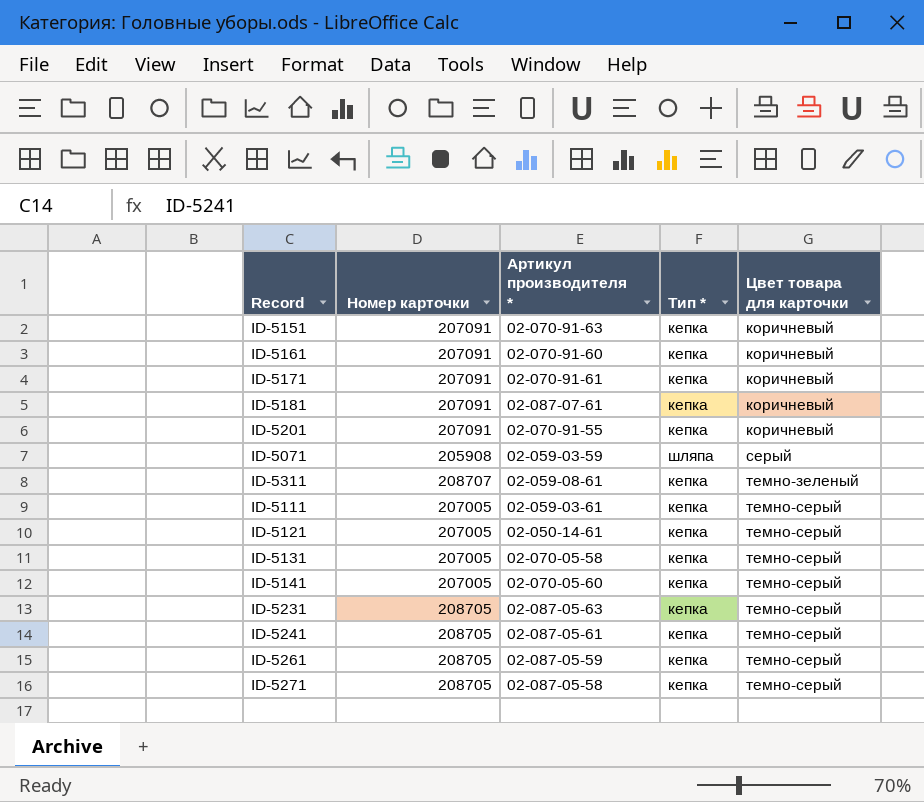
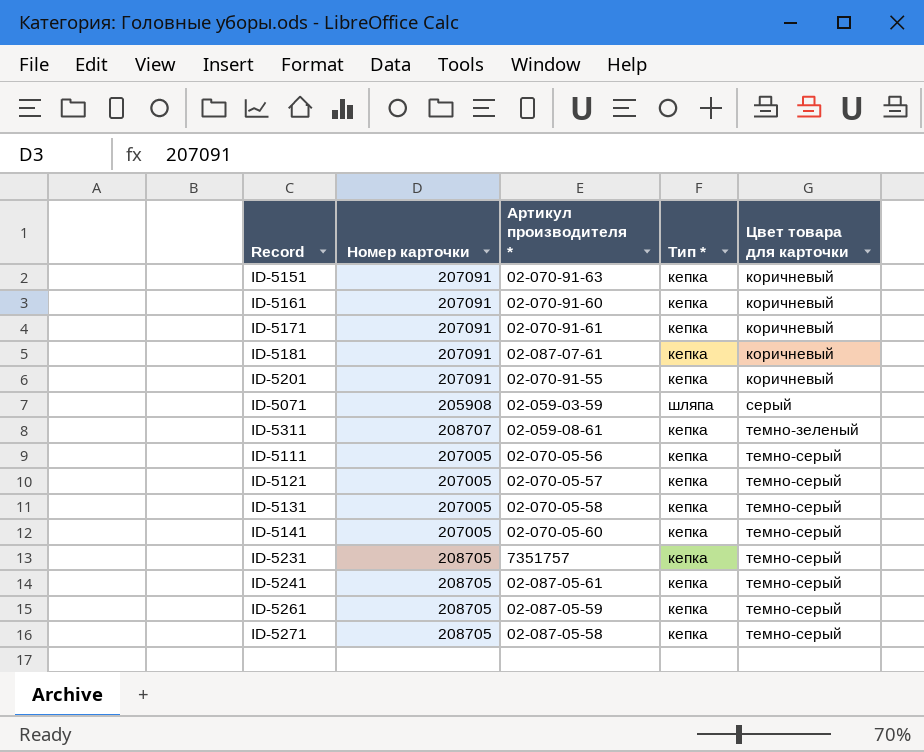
ID-5111 | Артикул производителя *: 02-059-03-61 -> 02-070-05-56
ID-5121 | Артикул производителя *: 02-050-14-61 -> 02-070-05-57
ID-5231 | Артикул производителя *: 02-087-05-63 -> 7351757

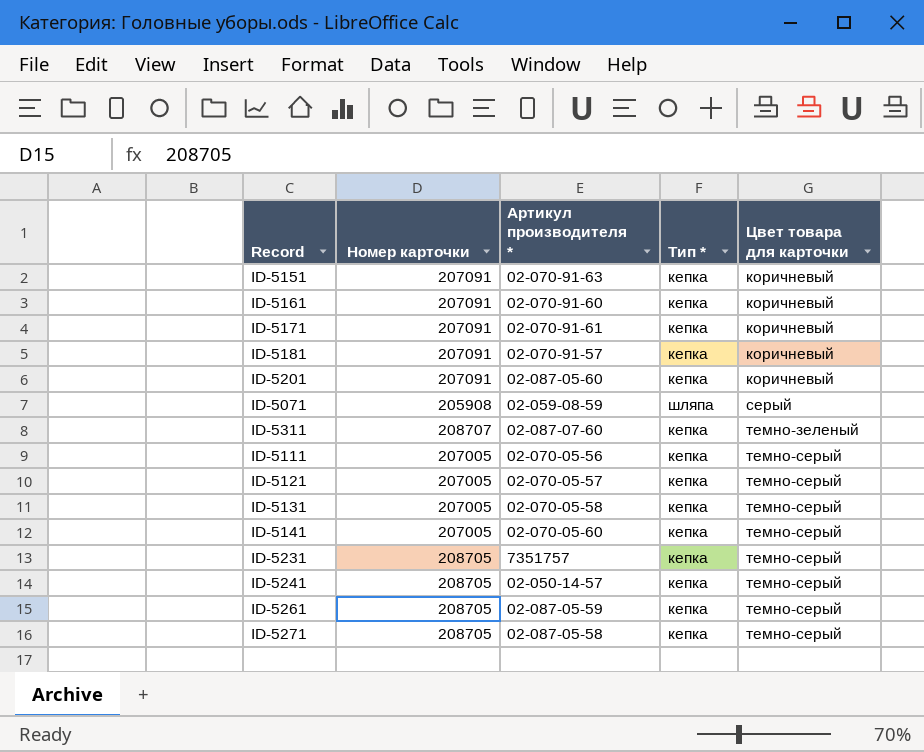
ID-5181 | Артикул производителя *: 02-087-07-61 -> 02-070-91-57
ID-5201 | Артикул производителя *: 02-070-91-55 -> 02-087-05-60
ID-5071 | Артикул производителя *: 02-059-03-59 -> 02-059-08-59
ID-5311 | Артикул производителя *: 02-059-08-61 -> 02-087-07-60
ID-5241 | Артикул производителя *: 02-087-05-61 -> 02-050-14-57

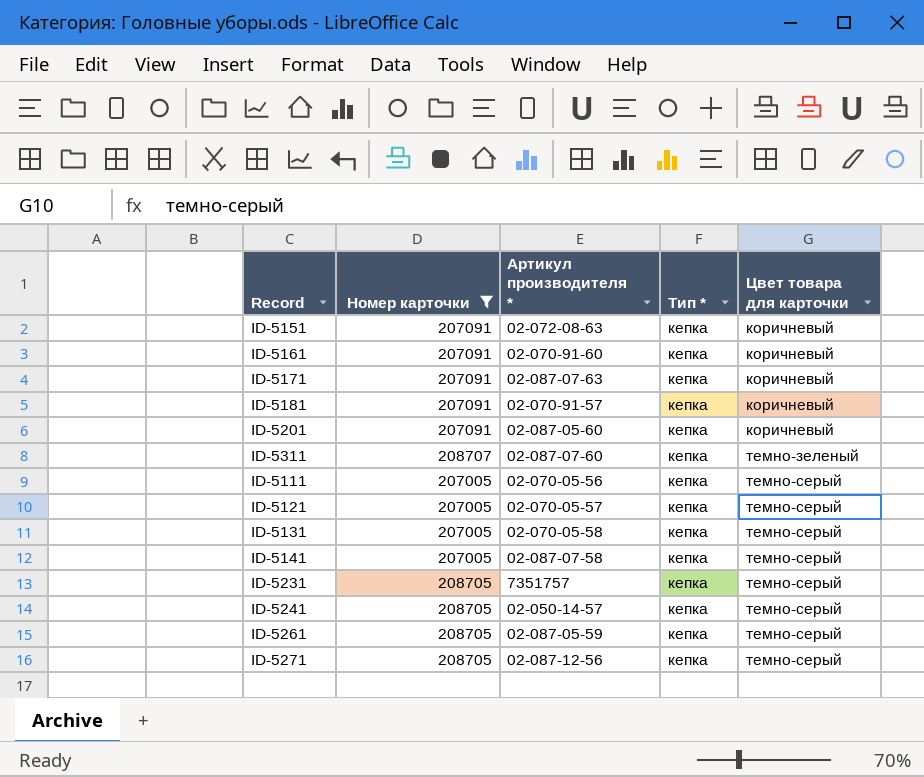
filter: none -> Номер карточки != 205908
ID-5151 | Артикул производителя *: 02-070-91-63 -> 02-072-08-63
ID-5171 | Артикул производителя *: 02-070-91-61 -> 02-087-07-63
ID-5141 | Артикул производителя *: 02-070-05-60 -> 02-087-07-58
ID-5271 | Артикул производителя *: 02-087-05-58 -> 02-087-12-56

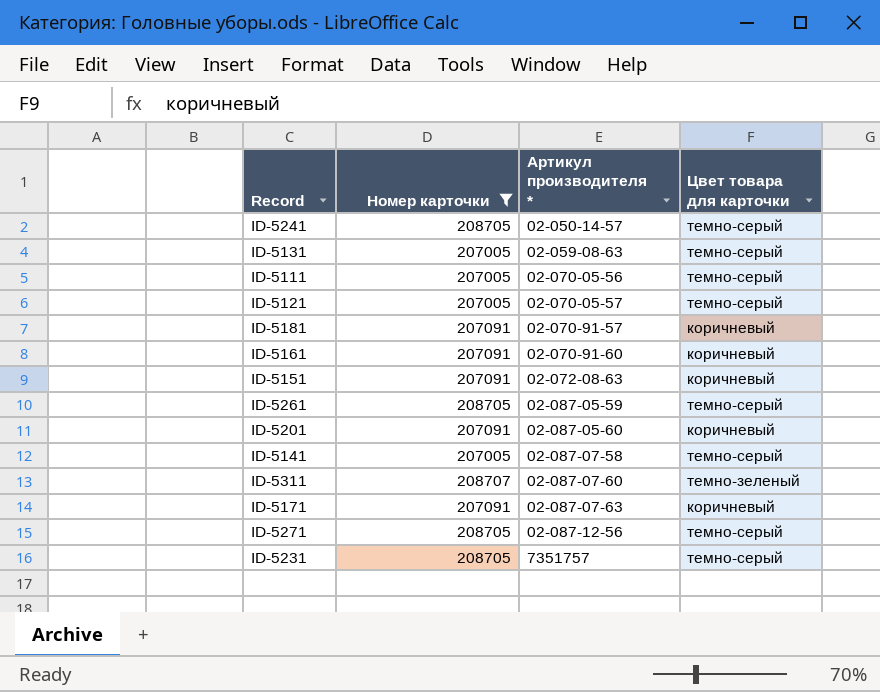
row order: Цвет товара для карточки ascending -> Артикул производителя * ascending
column Тип * | position: 4 -> none
ID-5131 | Артикул производителя *: 02-070-05-58 -> 02-059-08-63

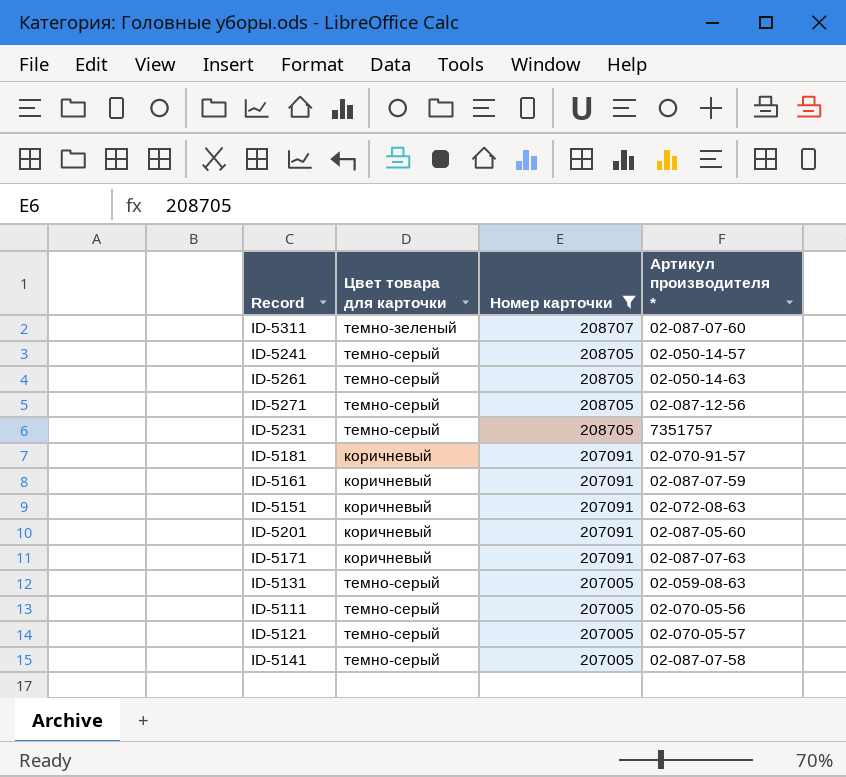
row order: Артикул производителя * ascending -> Номер карточки descending
column Цвет товара для карточки | position: 4 -> 2
ID-5261 | Артикул производителя *: 02-087-05-59 -> 02-050-14-63
ID-5161 | Артикул производителя *: 02-070-91-60 -> 02-087-07-59

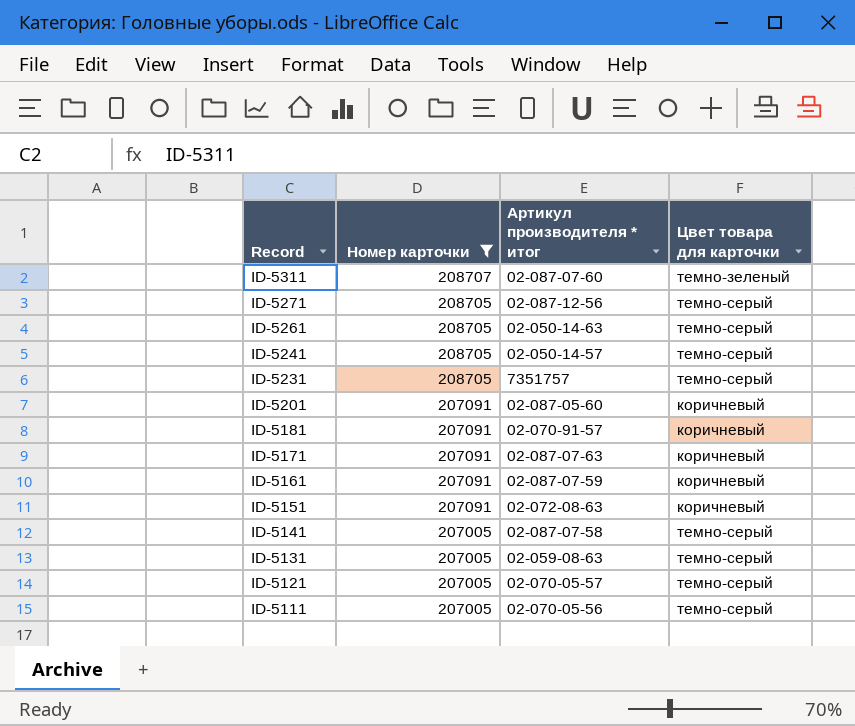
row order: Номер карточки descending -> Record descending
column name: Артикул производителя * -> Артикул производителя * итог
column Цвет товара для карточки | position: 2 -> 4

